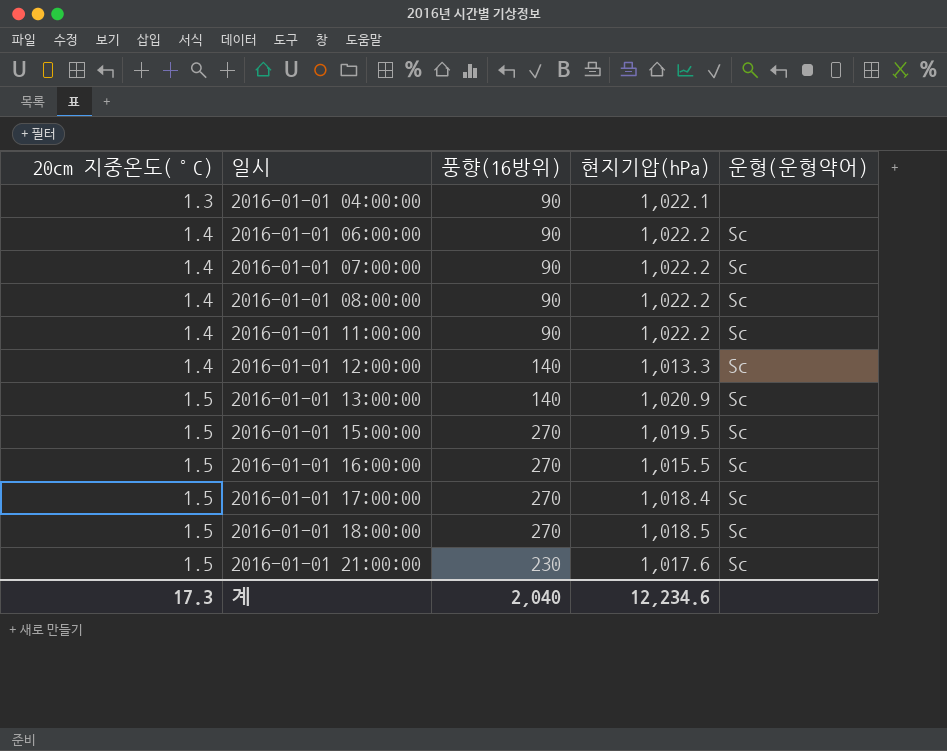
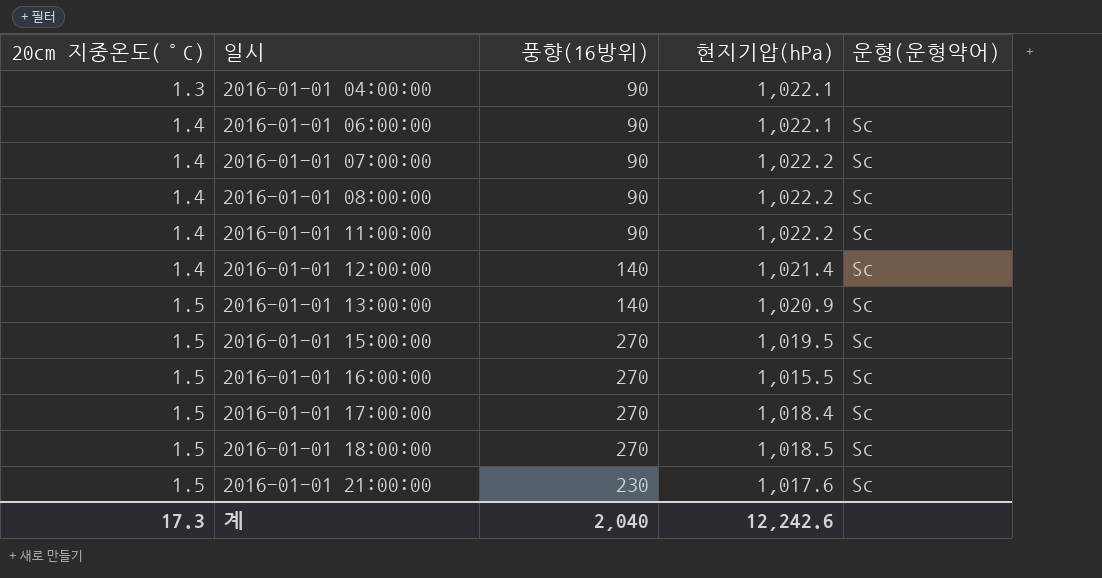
2016-01-01 06:00:00 | 현지기압(hPa): 1,022.2 -> 1,022.1
2016-01-01 12:00:00 | 현지기압(hPa): 1,013.3 -> 1,021.4
계 | 현지기압(hPa): 12,234.6 -> 12,242.6

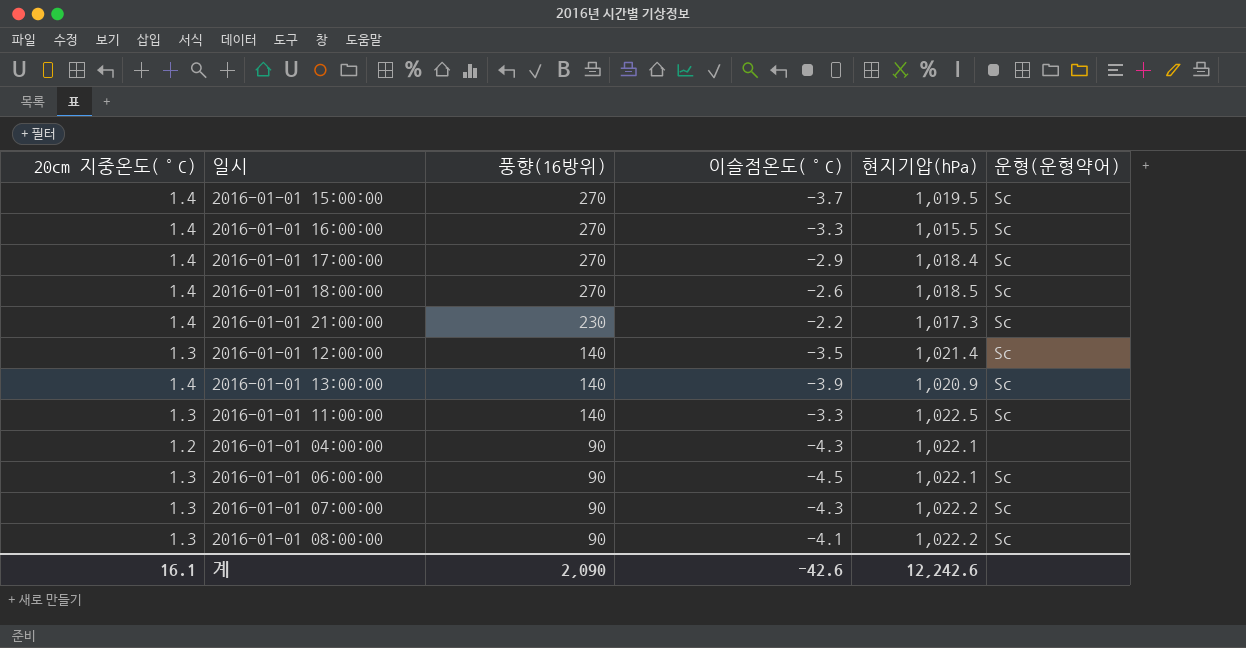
row order: 20cm 지중온도(°C) ascending -> 풍향(16방위) descending
column 이슬점온도(°C) | position: none -> 4
2016-01-01 15:00:00 | 20cm 지중온도(°C): 1.5 -> 1.4
2016-01-01 16:00:00 | 20cm 지중온도(°C): 1.5 -> 1.4
2016-01-01 17:00:00 | 20cm 지중온도(°C): 1.5 -> 1.4
2016-01-01 18:00:00 | 20cm 지중온도(°C): 1.5 -> 1.4
2016-01-01 21:00:00 | 20cm 지중온도(°C): 1.5 -> 1.4
2016-01-01 21:00:00 | 현지기압(hPa): 1,017.6 -> 1,017.3
2016-01-01 12:00:00 | 20cm 지중온도(°C): 1.4 -> 1.3
2016-01-01 13:00:00 | 20cm 지중온도(°C): 1.5 -> 1.4
2016-01-01 11:00:00 | 20cm 지중온도(°C): 1.4 -> 1.3
2016-01-01 11:00:00 | 풍향(16방위): 90 -> 140
2016-01-01 11:00:00 | 현지기압(hPa): 1,022.2 -> 1,022.5
2016-01-01 04:00:00 | 20cm 지중온도(°C): 1.3 -> 1.2
2016-01-01 06:00:00 | 20cm 지중온도(°C): 1.4 -> 1.3
2016-01-01 07:00:00 | 20cm 지중온도(°C): 1.4 -> 1.3
2016-01-01 08:00:00 | 20cm 지중온도(°C): 1.4 -> 1.3
계 | 20cm 지중온도(°C): 17.3 -> 16.1
계 | 풍향(16방위): 2,040 -> 2,090

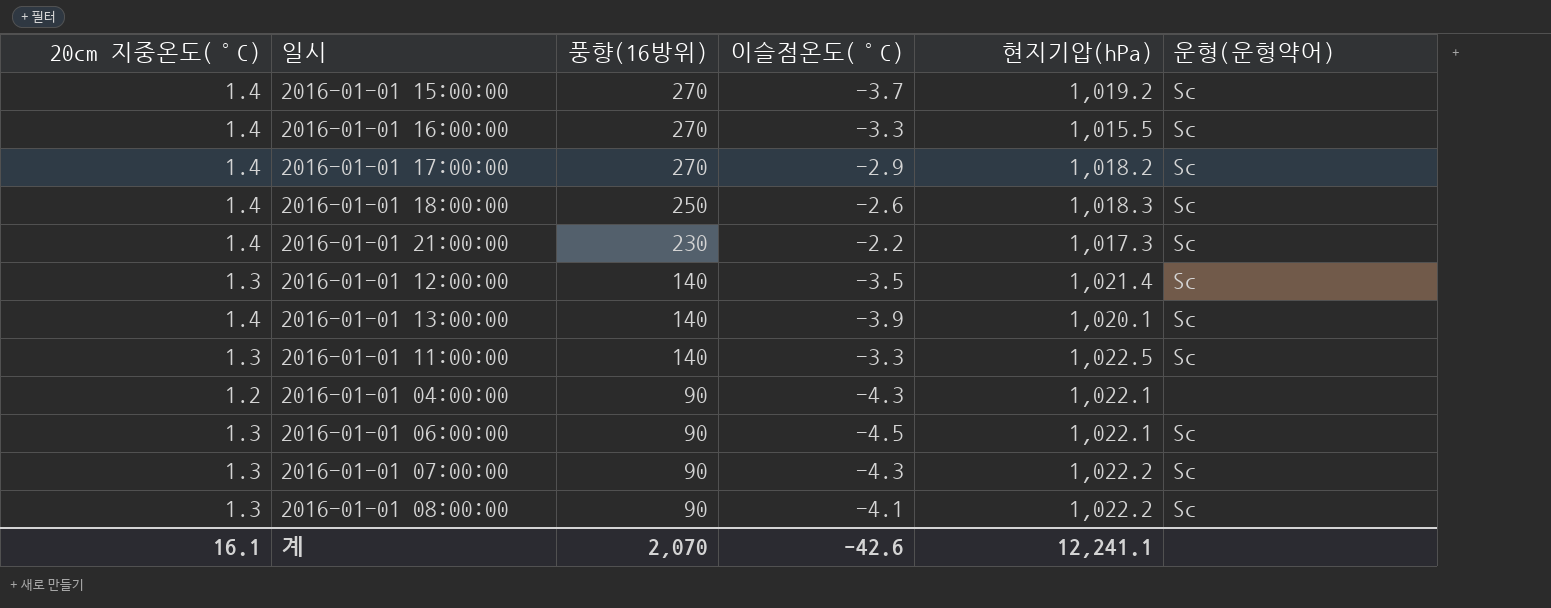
2016-01-01 15:00:00 | 현지기압(hPa): 1,019.5 -> 1,019.2
2016-01-01 17:00:00 | 현지기압(hPa): 1,018.4 -> 1,018.2
2016-01-01 18:00:00 | 풍향(16방위): 270 -> 250
2016-01-01 18:00:00 | 현지기압(hPa): 1,018.5 -> 1,018.3
2016-01-01 13:00:00 | 현지기압(hPa): 1,020.9 -> 1,020.1
계 | 풍향(16방위): 2,090 -> 2,070
계 | 현지기압(hPa): 12,242.6 -> 12,241.1

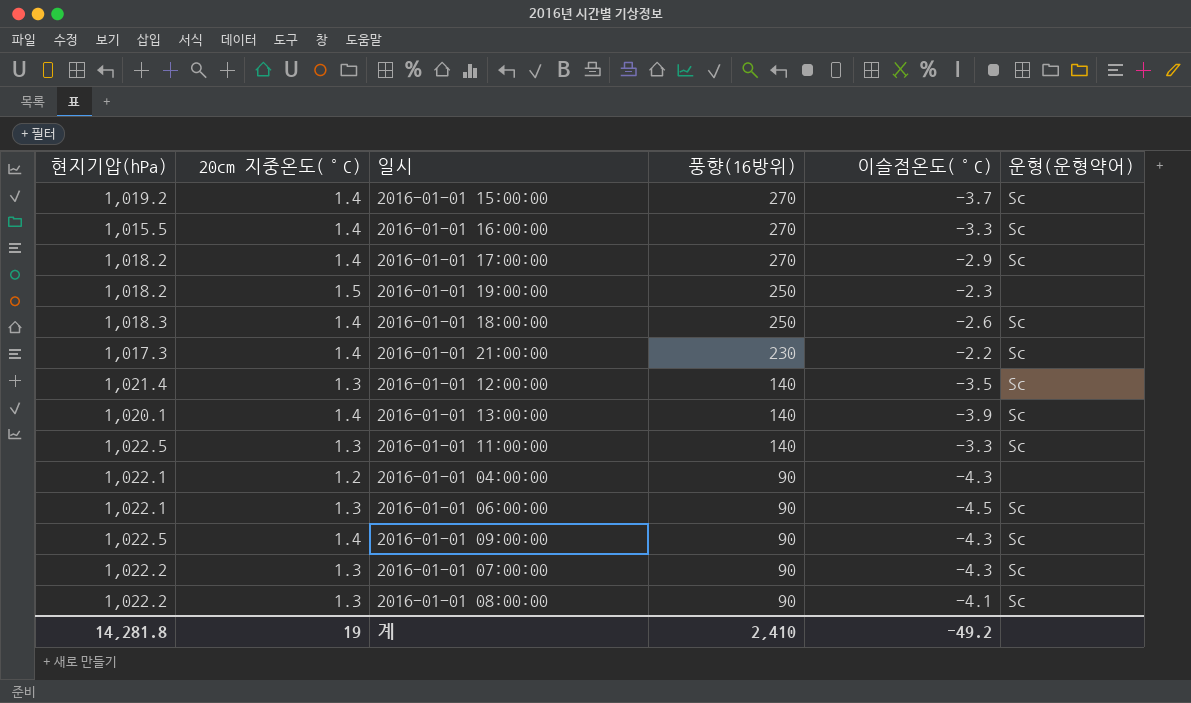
column 현지기압(hPa) | position: 5 -> 1
row 2016-01-01 19:00:00: none -> 1,018.2 | 1.5 | 250 | -2.3 | none
row 2016-01-01 09:00:00: none -> 1,022.5 | 1.4 | 90 | -4.3 | Sc
계 | 현지기압(hPa): 12,241.1 -> 14,281.8
계 | 20cm 지중온도(°C): 16.1 -> 19
계 | 풍향(16방위): 2,070 -> 2,410
계 | 이슬점온도(°C): -42.6 -> -49.2

